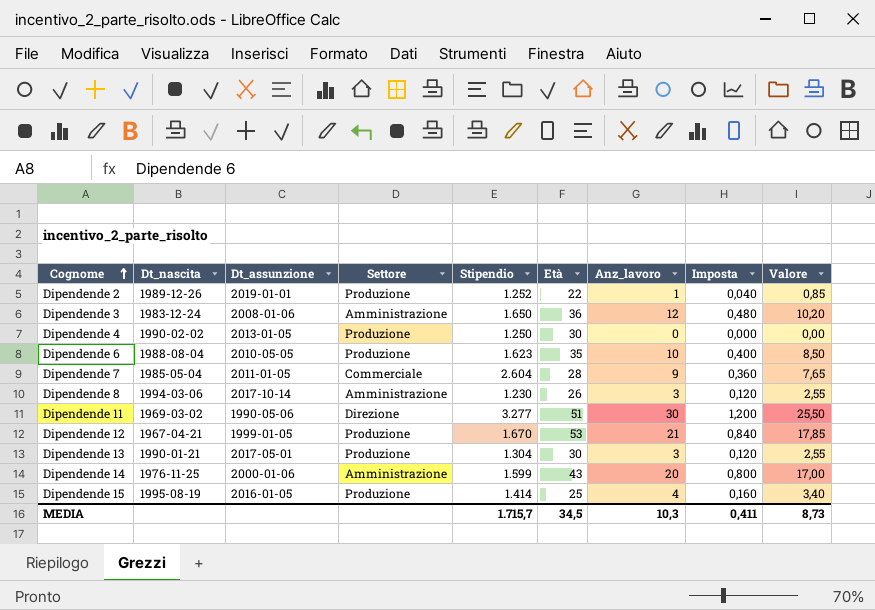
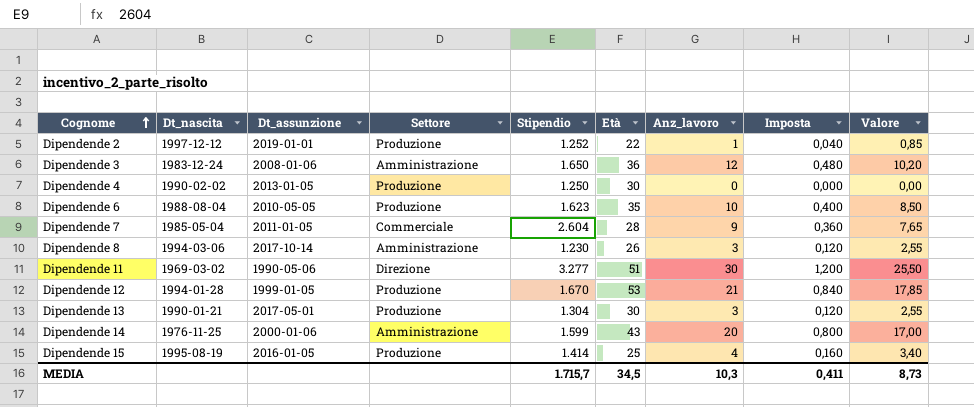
Dipendende 2 | Dt_nascita: 1989-12-26 -> 1997-12-12
Dipendende 12 | Dt_nascita: 1967-04-21 -> 1994-01-28

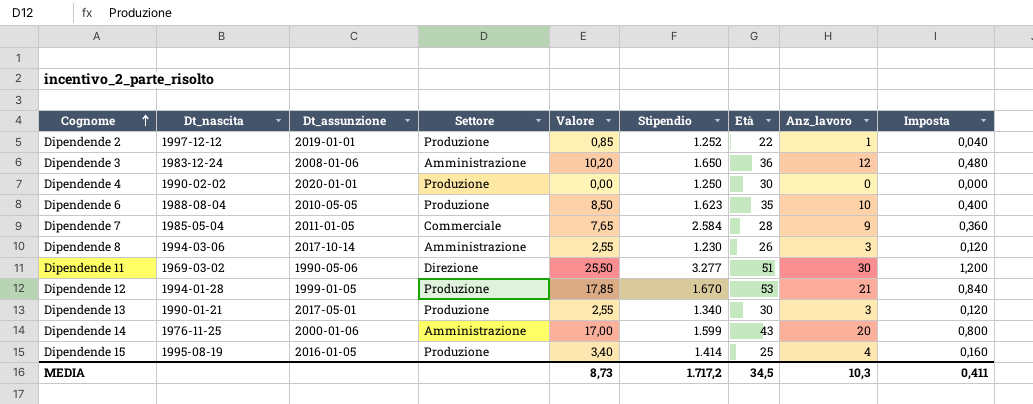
column Valore | position: 9 -> 5
Dipendende 4 | Dt_assunzione: 2013-01-05 -> 2020-01-01
Dipendende 7 | Stipendio: 2.604 -> 2.584
Dipendende 13 | Stipendio: 1.304 -> 1.340
MEDIA | Stipendio: 1.715,7 -> 1.717,2

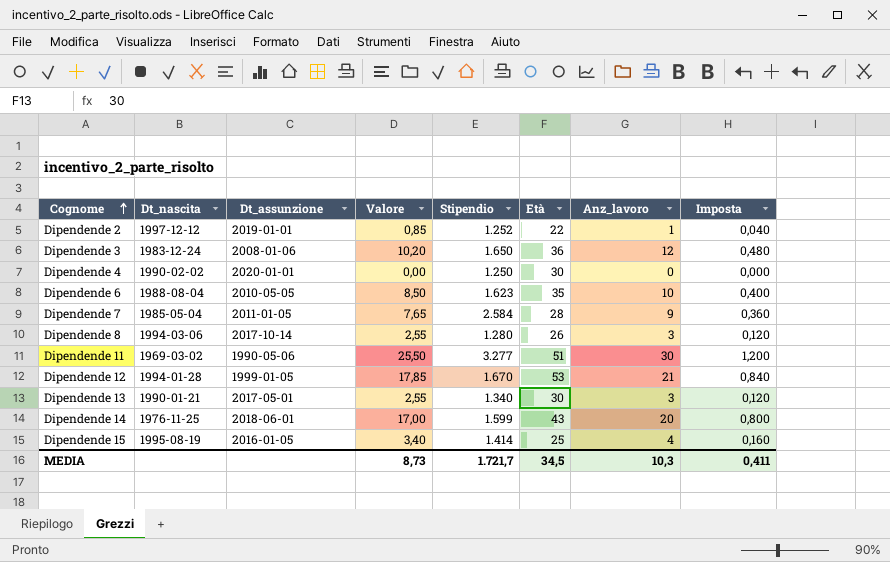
column Settore | position: 4 -> none
Dipendende 8 | Stipendio: 1.230 -> 1.280
Dipendende 14 | Dt_assunzione: 2000-01-06 -> 2018-06-01
MEDIA | Stipendio: 1.717,2 -> 1.721,7

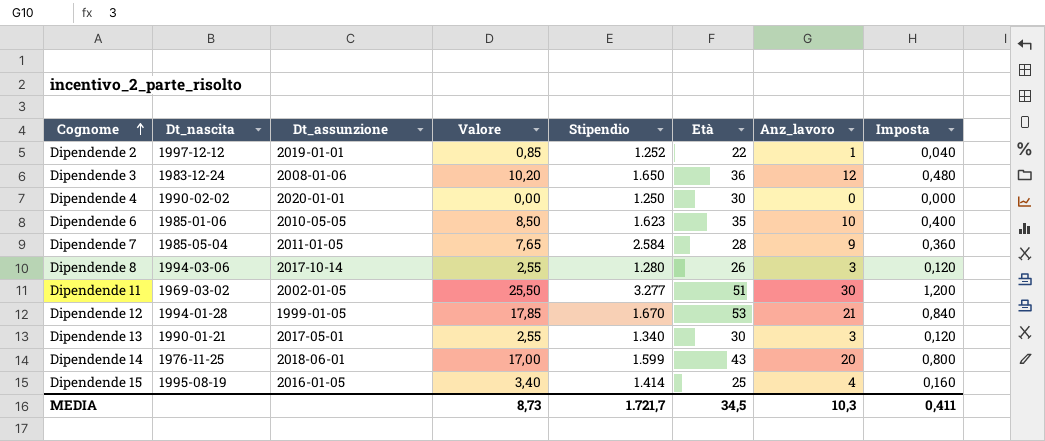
Dipendende 6 | Dt_nascita: 1988-08-04 -> 1985-01-06
Dipendende 11 | Dt_assunzione: 1990-05-06 -> 2002-01-05

